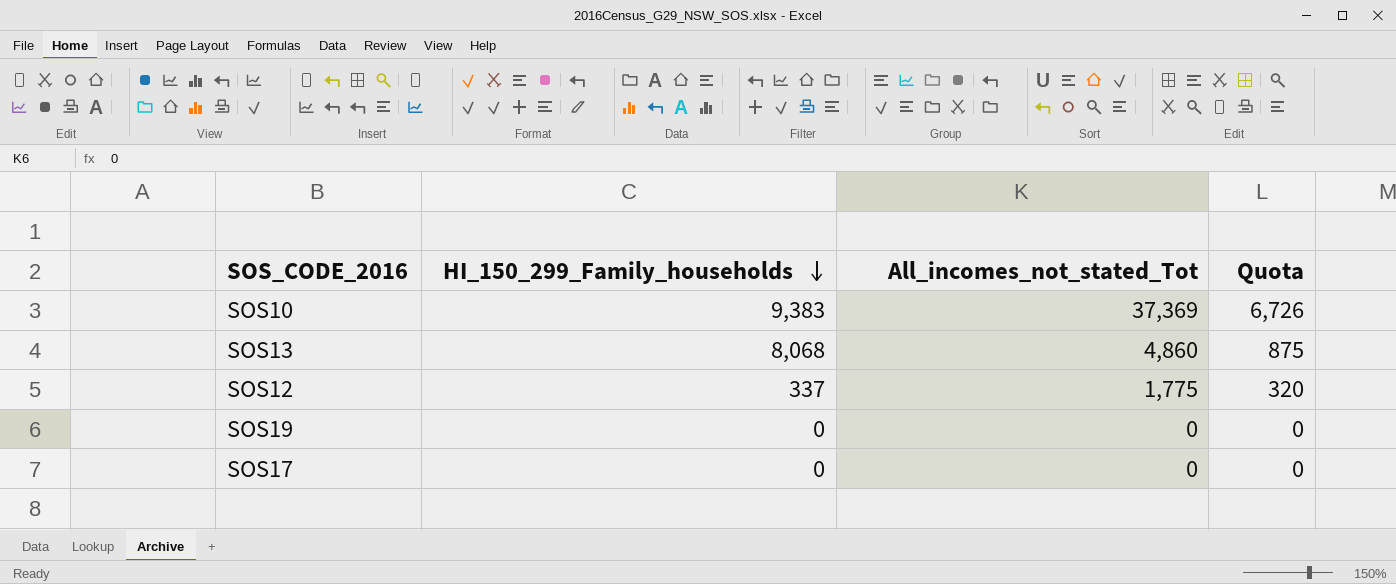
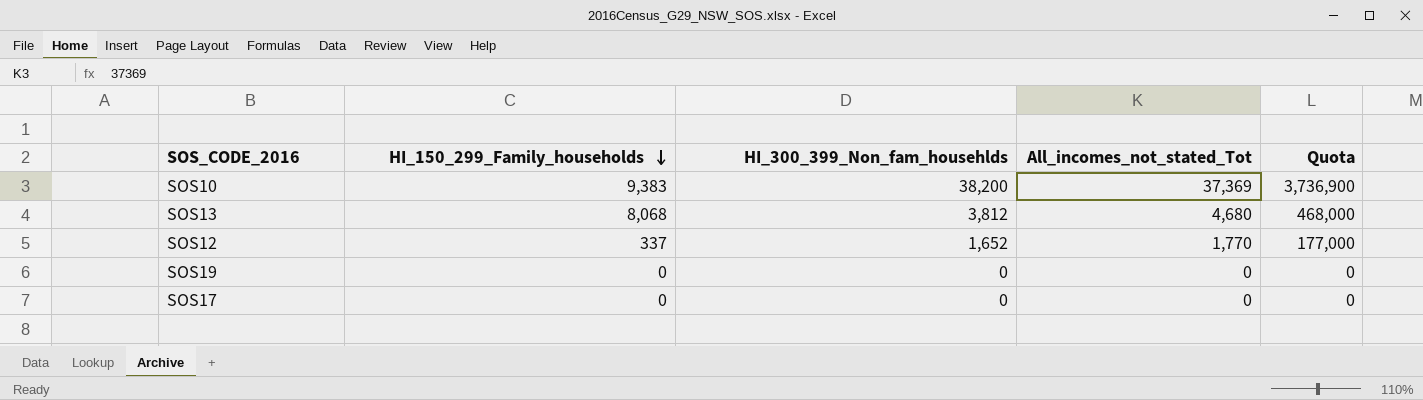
column HI_300_399_Non_fam_househlds | position: none -> 3
column Quota | formula: [All_incomes_not_stated_Tot] * 0.18 -> [All_incomes_not_stated_Tot] * 100
SOS13 | All_incomes_not_stated_Tot: 4,860 -> 4,680
SOS12 | All_incomes_not_stated_Tot: 1,775 -> 1,770

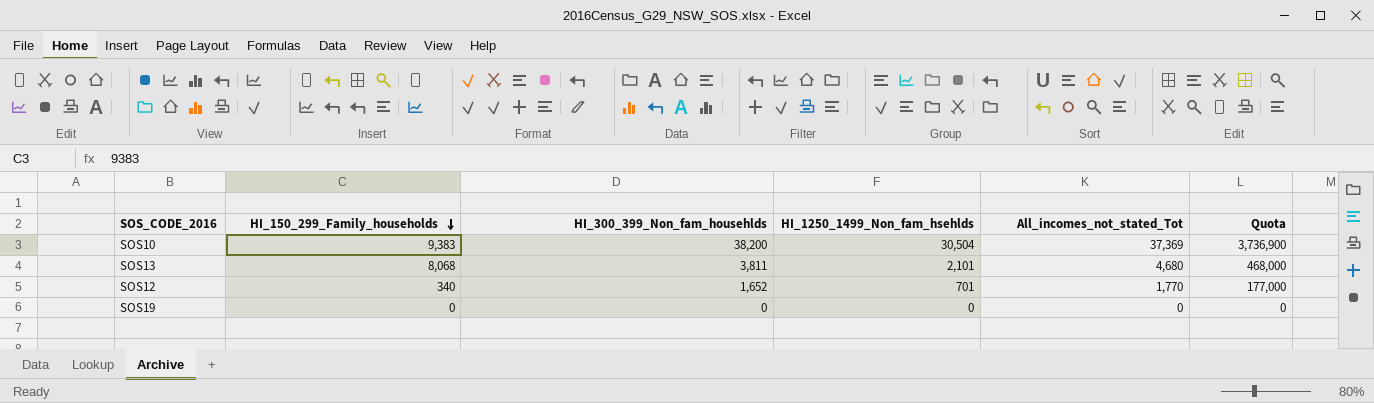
column HI_1250_1499_Non_fam_hsehlds | position: none -> 4
row SOS17: 0 | 0 | 0 | 0 -> none
SOS13 | HI_300_399_Non_fam_househlds: 3,812 -> 3,811
SOS12 | HI_150_299_Family_households: 337 -> 340

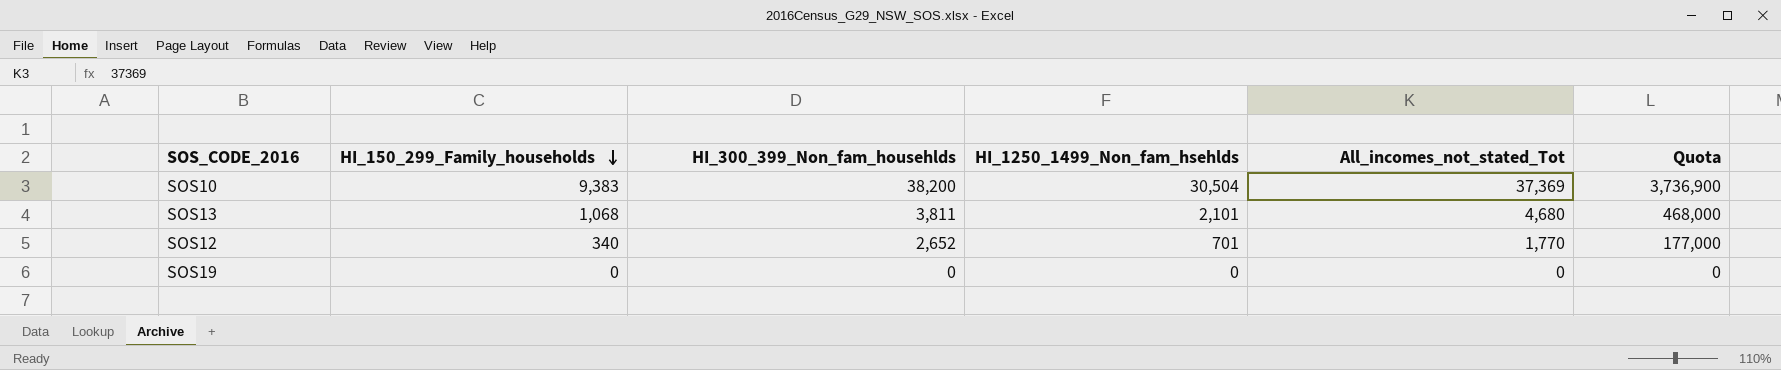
SOS13 | HI_150_299_Family_households: 8,068 -> 1,068
SOS12 | HI_300_399_Non_fam_househlds: 1,652 -> 2,652

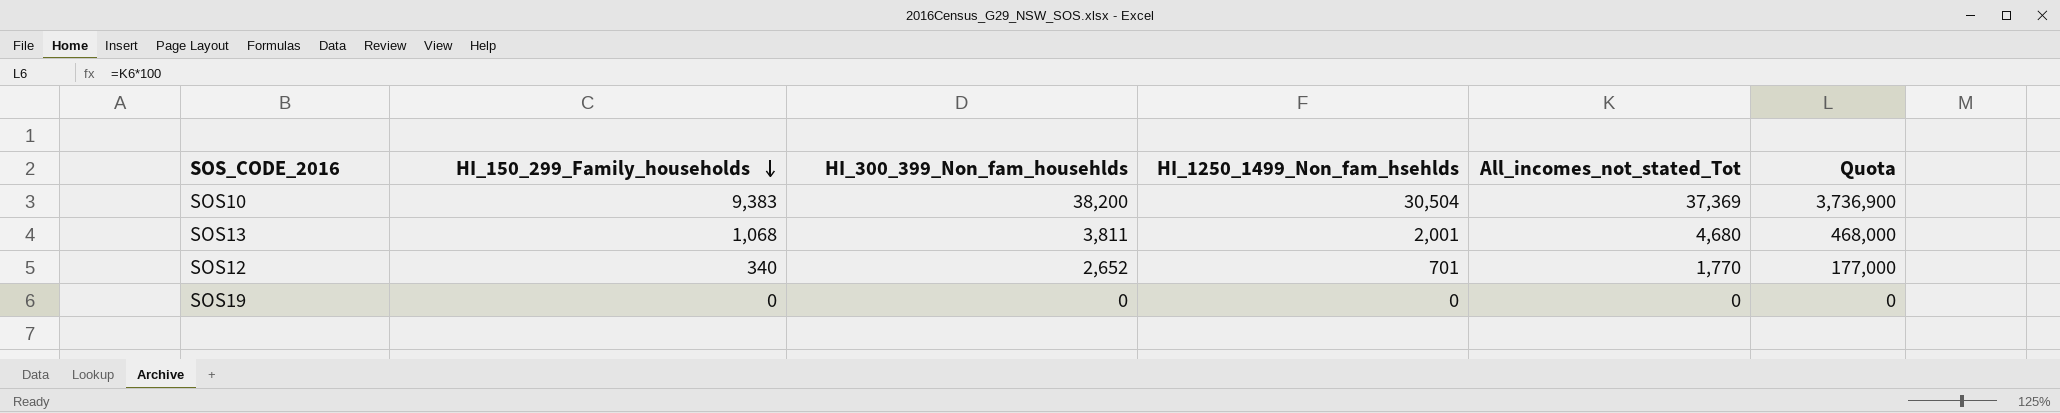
SOS13 | HI_1250_1499_Non_fam_hsehlds: 2,101 -> 2,001

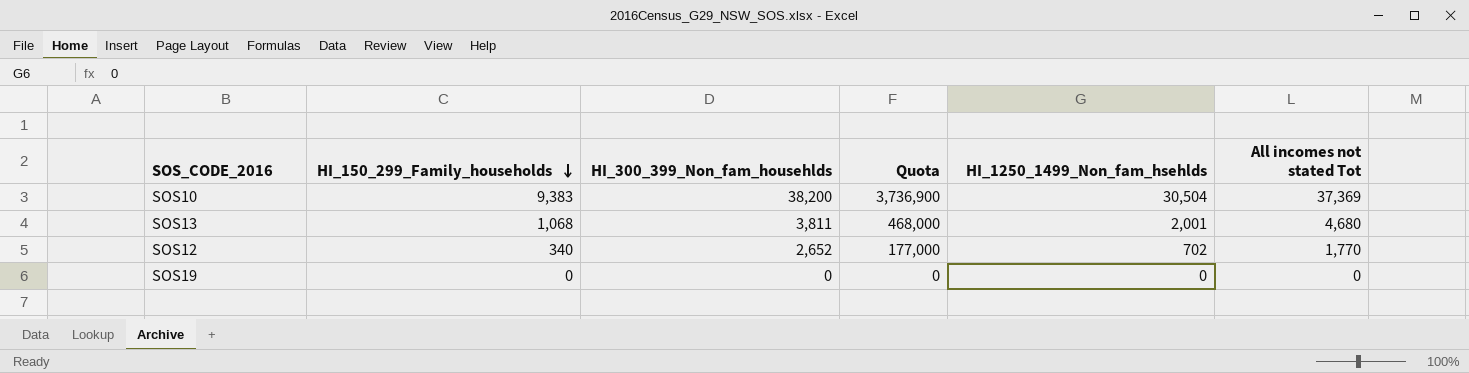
column Quota | position: 6 -> 4
column name: All_incomes_not_stated_Tot -> All incomes not stated Tot
SOS12 | HI_1250_1499_Non_fam_hsehlds: 701 -> 702

